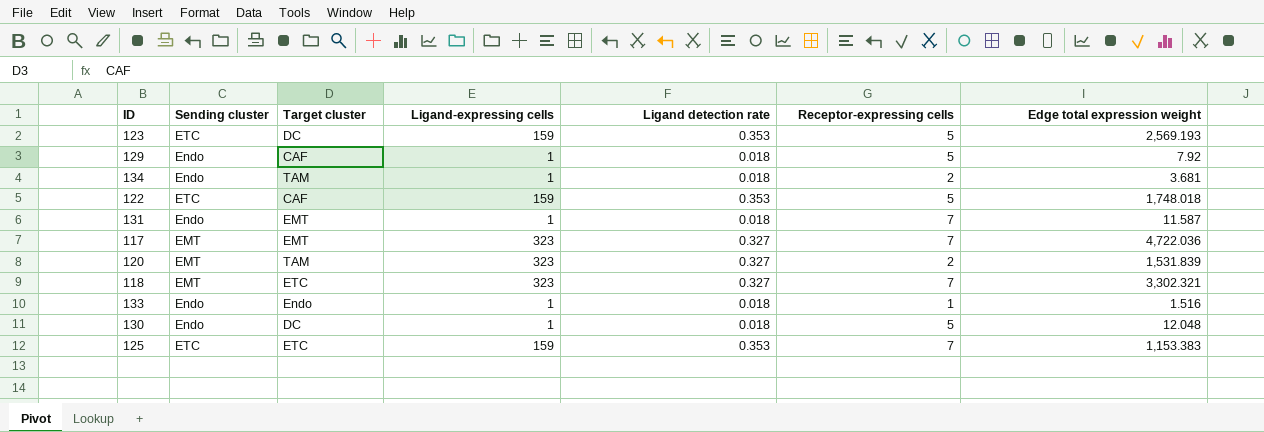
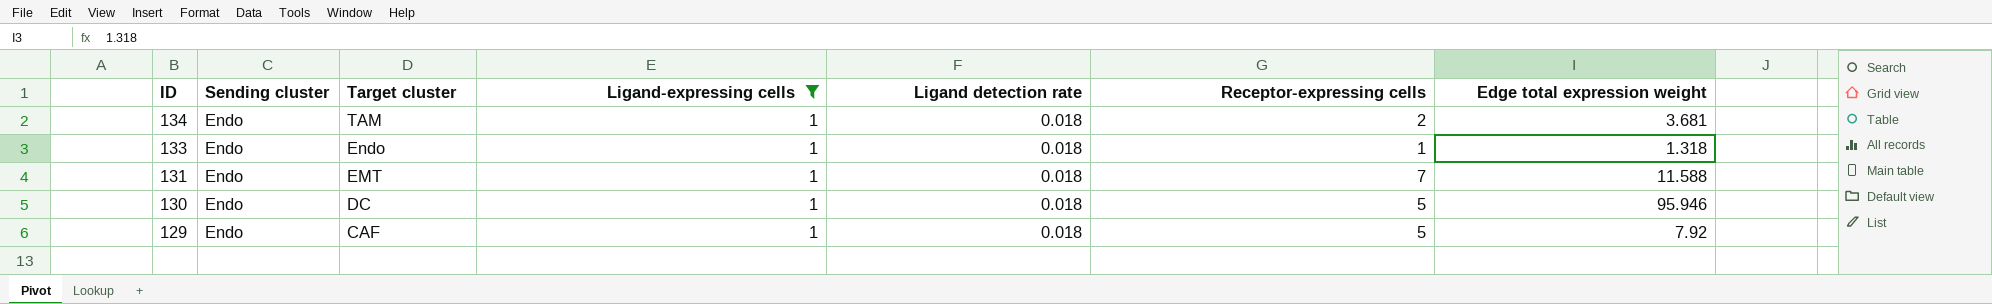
filter: none -> Ligand-expressing cells = 1
row order: none -> ID descending
133 | Edge total expression weight: 1.516 -> 1.318
131 | Edge total expression weight: 11.587 -> 11.588
130 | Edge total expression weight: 12.048 -> 95.946

